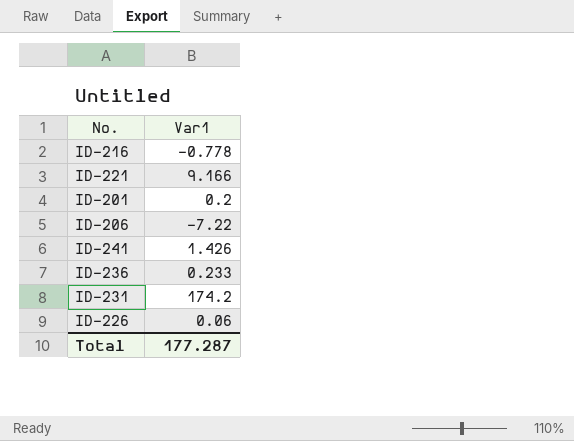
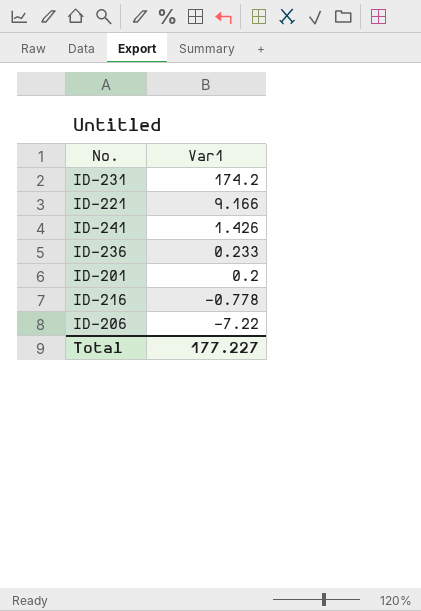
row order: none -> Var1 descending
row ID-226: 0.06 -> none
Total | Var1: 177.287 -> 177.227

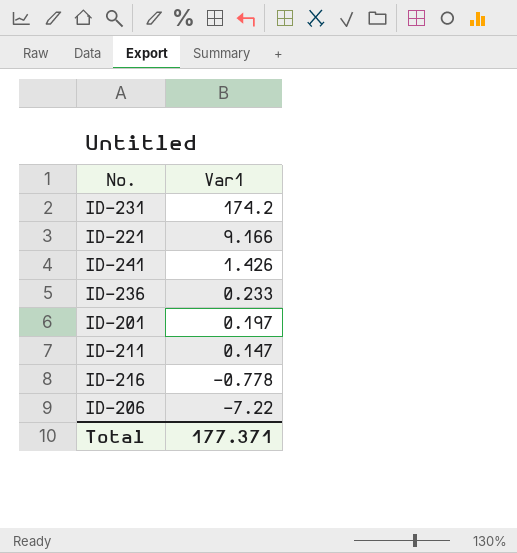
ID-201 | Var1: 0.2 -> 0.197
row ID-211: none -> 0.147
Total | Var1: 177.227 -> 177.371

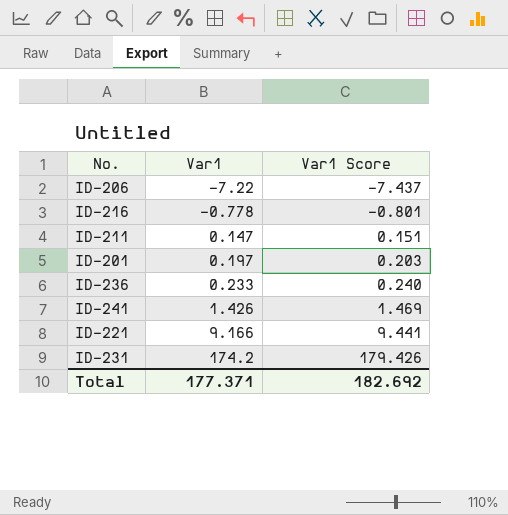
row order: Var1 descending -> Var1 ascending
column Var1 Score | formula: none -> [Var1] * 1.03

